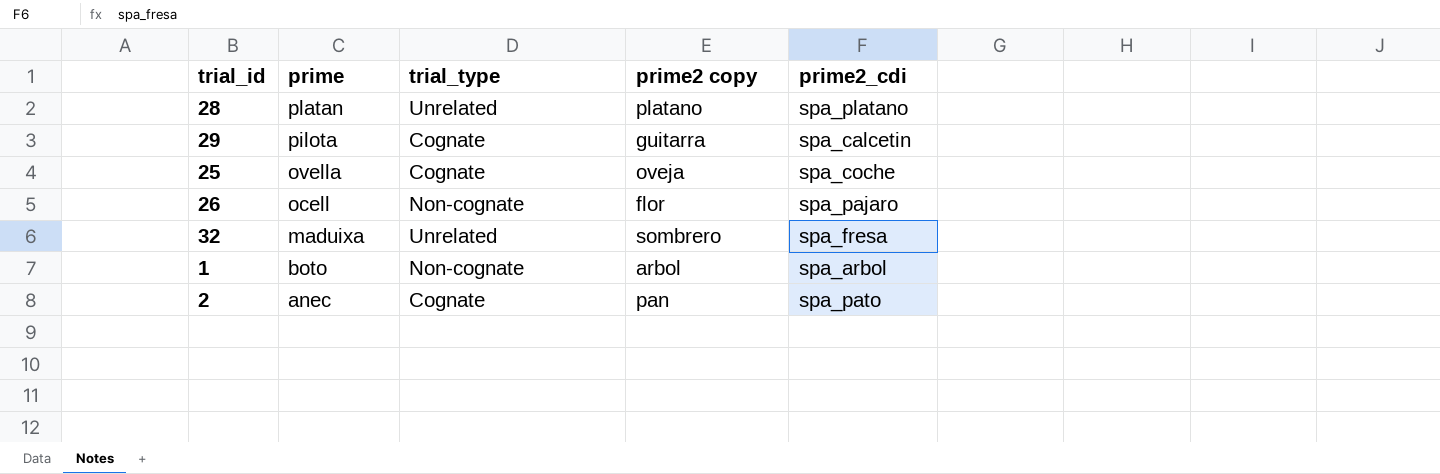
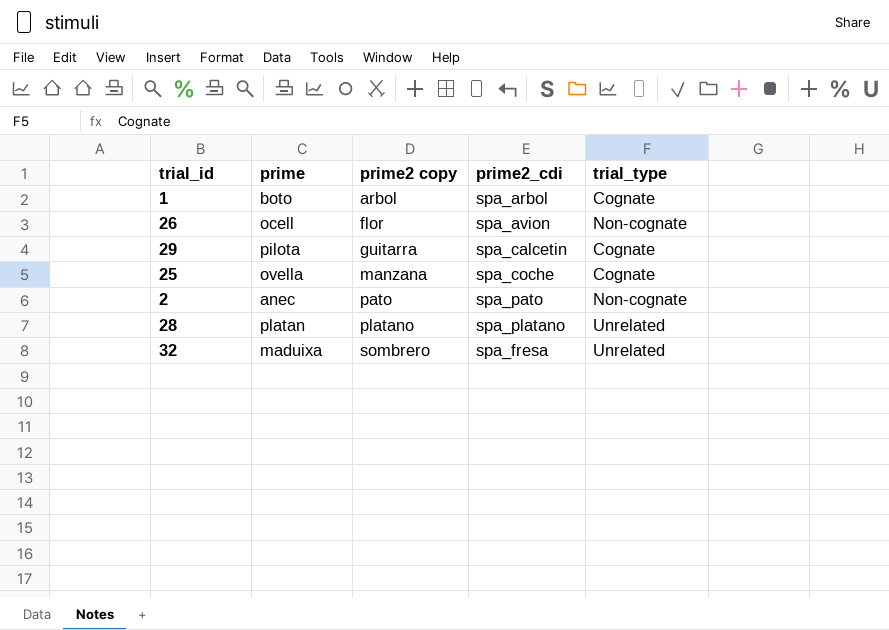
row order: prime descending -> prime2 copy ascending
column trial_type | position: 3 -> 5
1 | trial_type: Non-cognate -> Cognate
26 | prime2_cdi: spa_pajaro -> spa_avion
25 | prime2 copy: oveja -> manzana
2 | prime2 copy: pan -> pato
2 | trial_type: Cognate -> Non-cognate

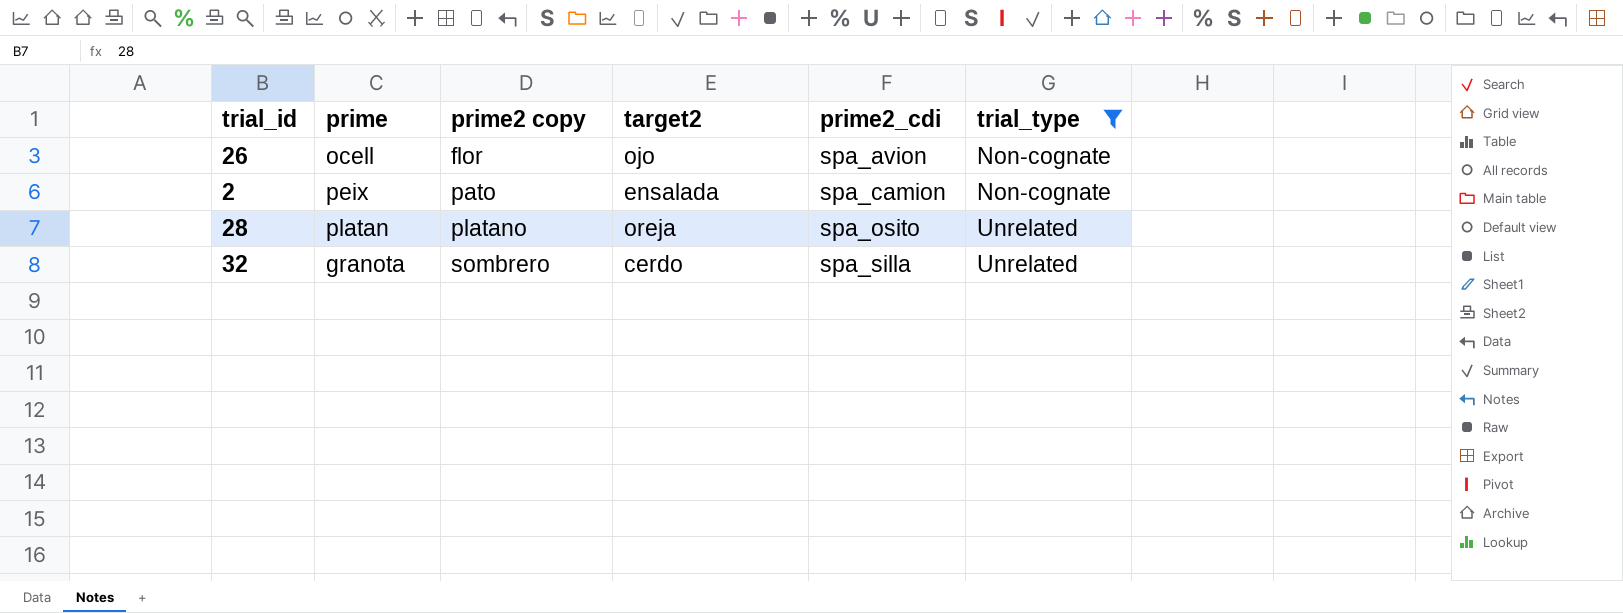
filter: none -> trial_type != Cognate
column target2 | position: none -> 4
2 | prime: anec -> peix
2 | prime2_cdi: spa_pato -> spa_camion
28 | prime2_cdi: spa_platano -> spa_osito
32 | prime: maduixa -> granota
32 | prime2_cdi: spa_fresa -> spa_silla

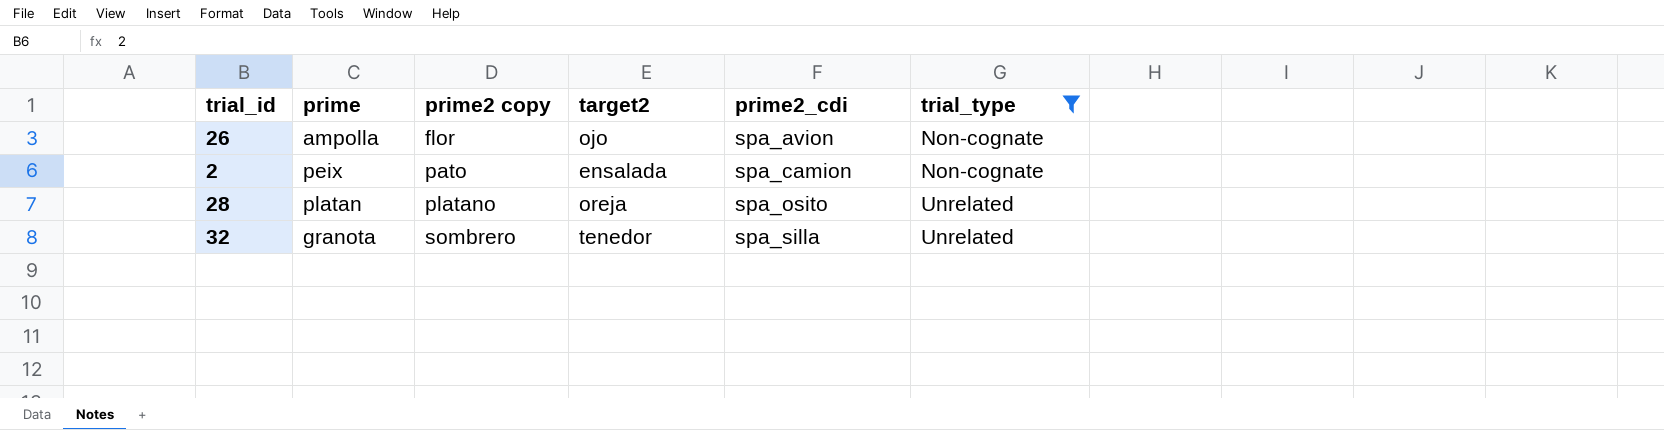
26 | prime: ocell -> ampolla
32 | target2: cerdo -> tenedor

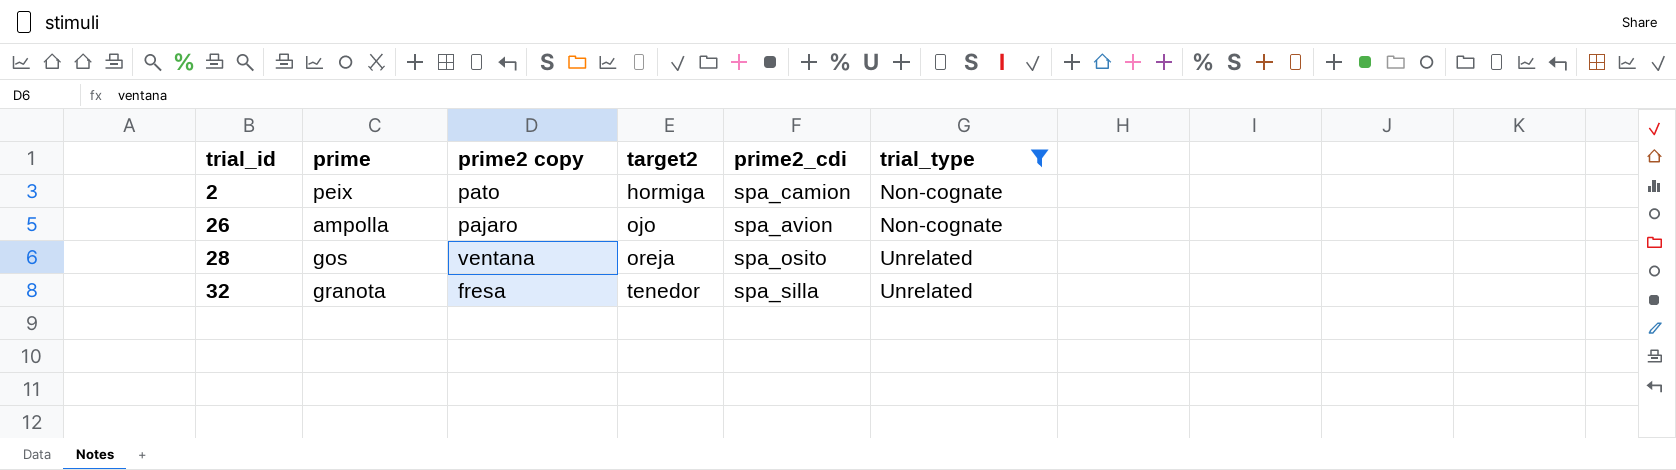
row order: prime2 copy ascending -> trial_id ascending
2 | target2: ensalada -> hormiga
26 | prime2 copy: flor -> pajaro
28 | prime: platan -> gos
28 | prime2 copy: platano -> ventana
32 | prime2 copy: sombrero -> fresa

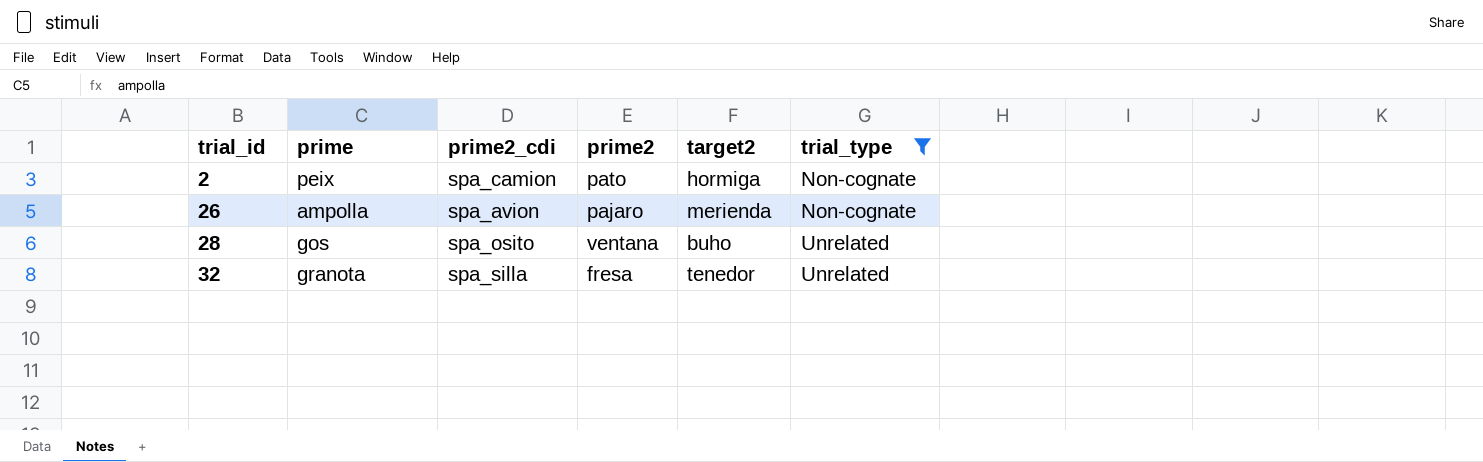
column prime2_cdi | position: 5 -> 3
column name: prime2 copy -> prime2
26 | target2: ojo -> merienda
28 | target2: oreja -> buho

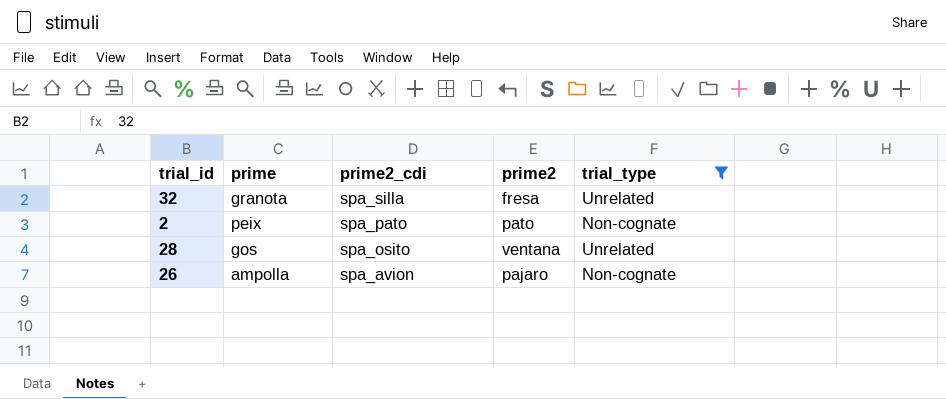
row order: trial_id ascending -> prime2_cdi descending
column target2 | position: 5 -> none
2 | prime2_cdi: spa_camion -> spa_pato

